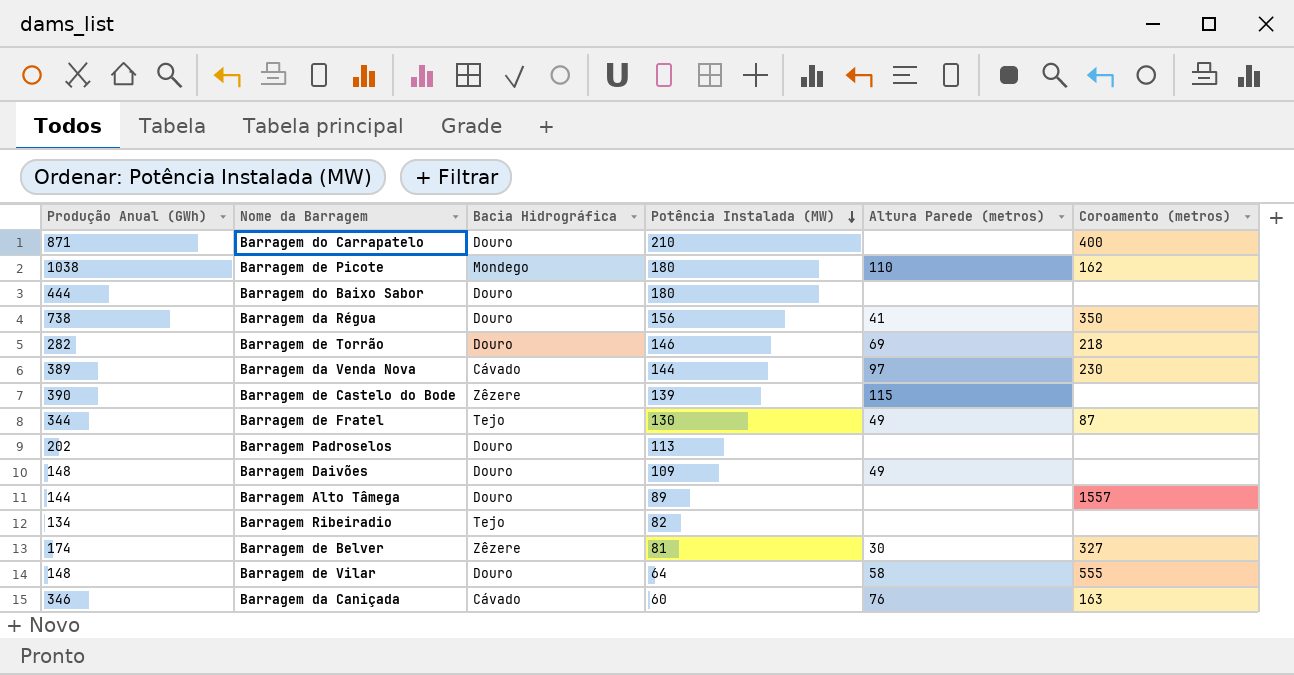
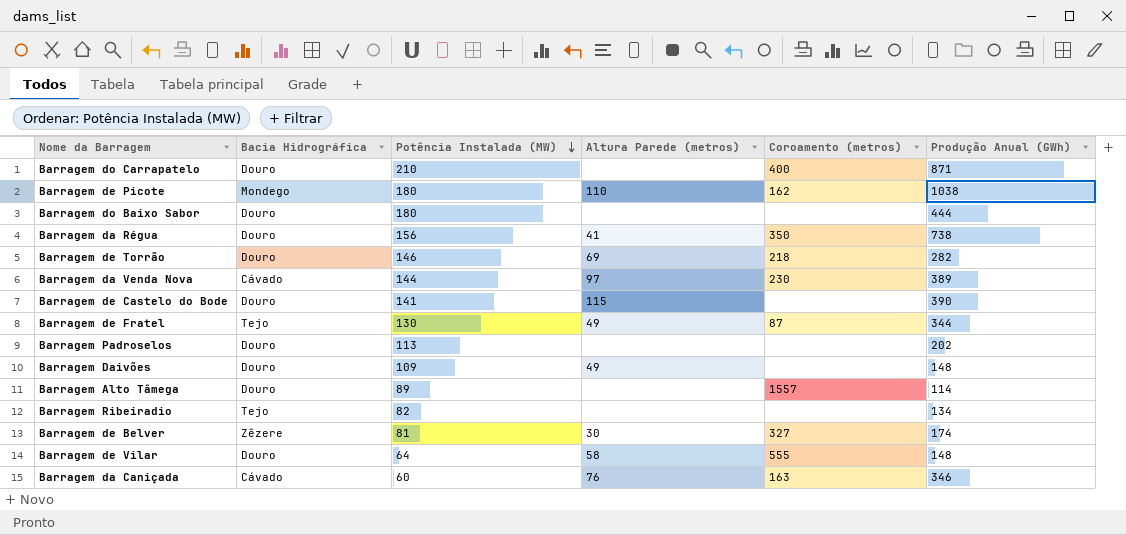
column Produção Anual (GWh) | position: 1 -> 6
Barragem de Castelo do Bode | Bacia Hidrográfica: Zêzere -> Douro
Barragem de Castelo do Bode | Potência Instalada (MW): 139 -> 141
Barragem Alto Tâmega | Produção Anual (GWh): 144 -> 114

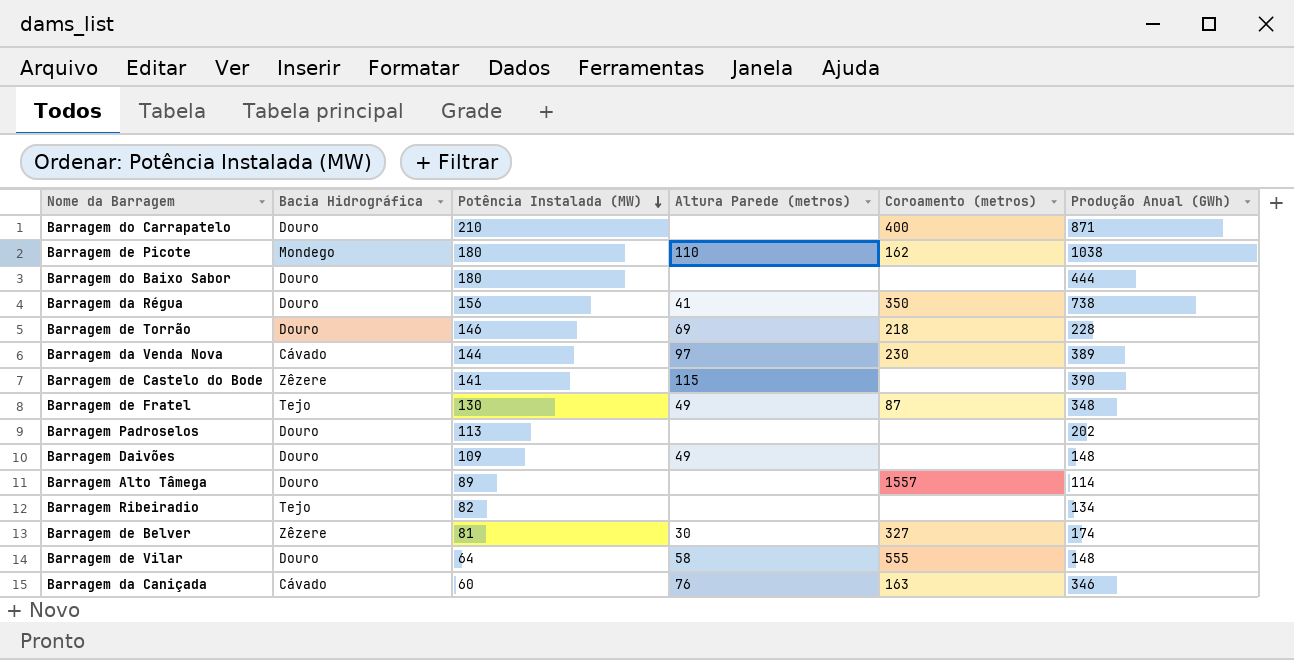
Barragem de Torrão | Produção Anual (GWh): 282 -> 228
Barragem de Castelo do Bode | Bacia Hidrográfica: Douro -> Zêzere
Barragem de Fratel | Produção Anual (GWh): 344 -> 348

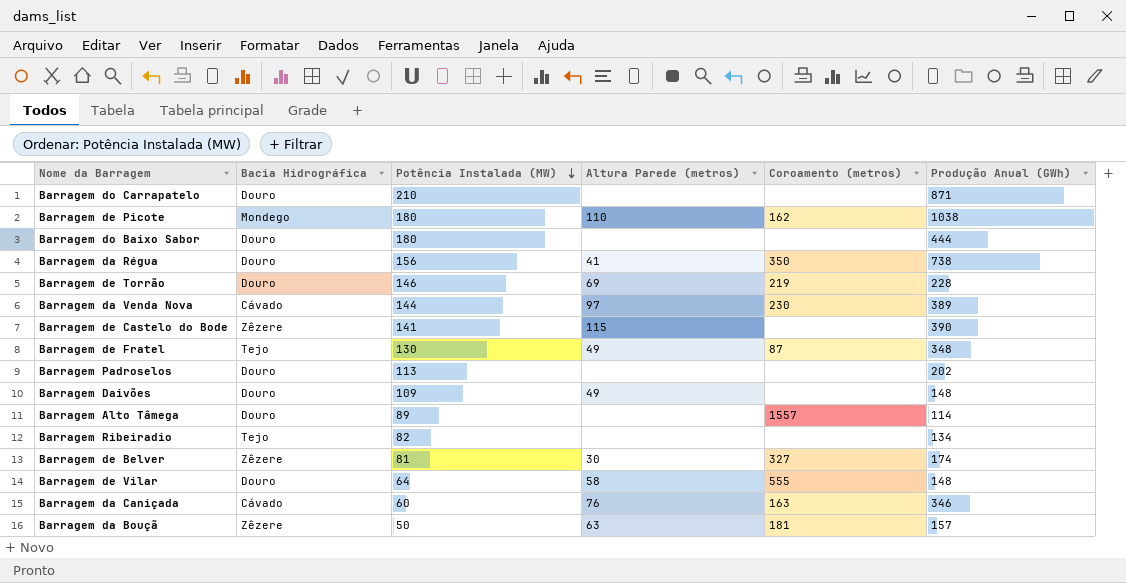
Barragem do Carrapatelo | Coroamento (metros): 400 -> none
Barragem de Torrão | Coroamento (metros): 218 -> 219
row Barragem da Bouçã: none -> Zêzere | 50 | 63 | 181 | 157

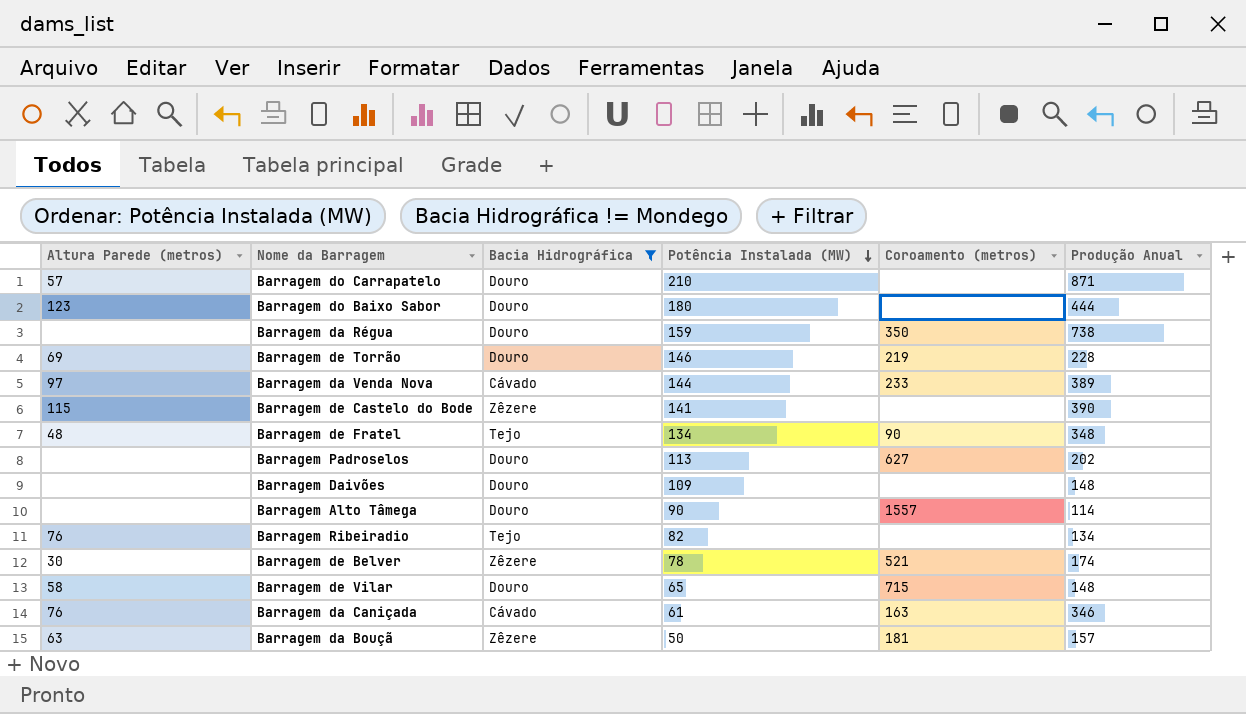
filter: none -> Bacia Hidrográfica != Mondego
column Altura Parede (metros) | position: 4 -> 1
column name: Produção Anual (GWh) -> Produção Anual
Barragem do Carrapatelo | Altura Parede (metros): none -> 57
Barragem do Baixo Sabor | Altura Parede (metros): none -> 123
Barragem da Régua | Altura Parede (metros): 41 -> none
Barragem da Régua | Potência Instalada (MW): 156 -> 159
Barragem da Venda Nova | Coroamento (metros): 230 -> 233
Barragem de Fratel | Altura Parede (metros): 49 -> 48
Barragem de Fratel | Potência Instalada (MW): 130 -> 134
Barragem de Fratel | Coroamento (metros): 87 -> 90
Barragem Padroselos | Coroamento (metros): none -> 627
Barragem Daivões | Altura Parede (metros): 49 -> none
Barragem Alto Tâmega | Potência Instalada (MW): 89 -> 90
Barragem Ribeiradio | Altura Parede (metros): none -> 76
Barragem de Belver | Potência Instalada (MW): 81 -> 78
Barragem de Belver | Coroamento (metros): 327 -> 521
Barragem de Vilar | Potência Instalada (MW): 64 -> 65
Barragem de Vilar | Coroamento (metros): 555 -> 715
Barragem da Caniçada | Potência Instalada (MW): 60 -> 61

